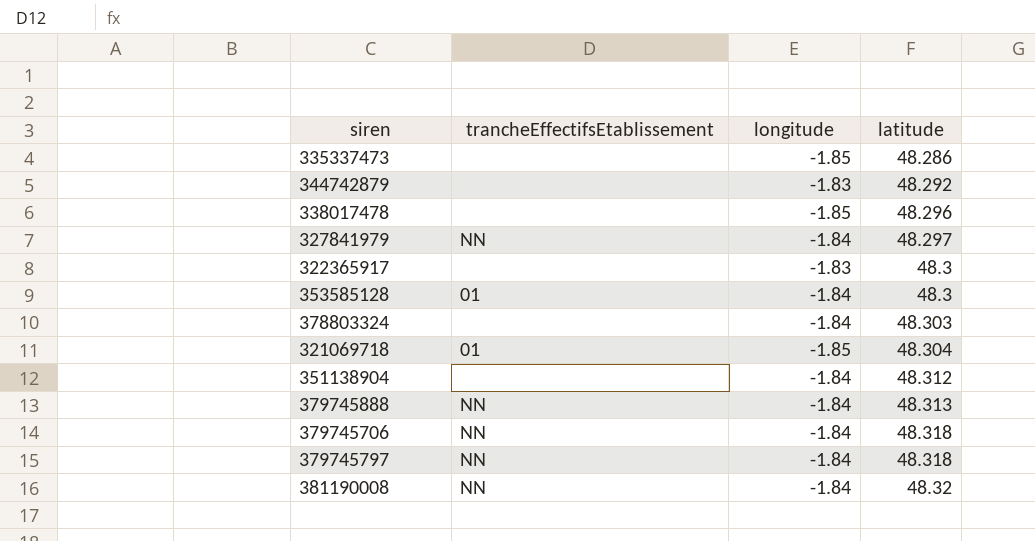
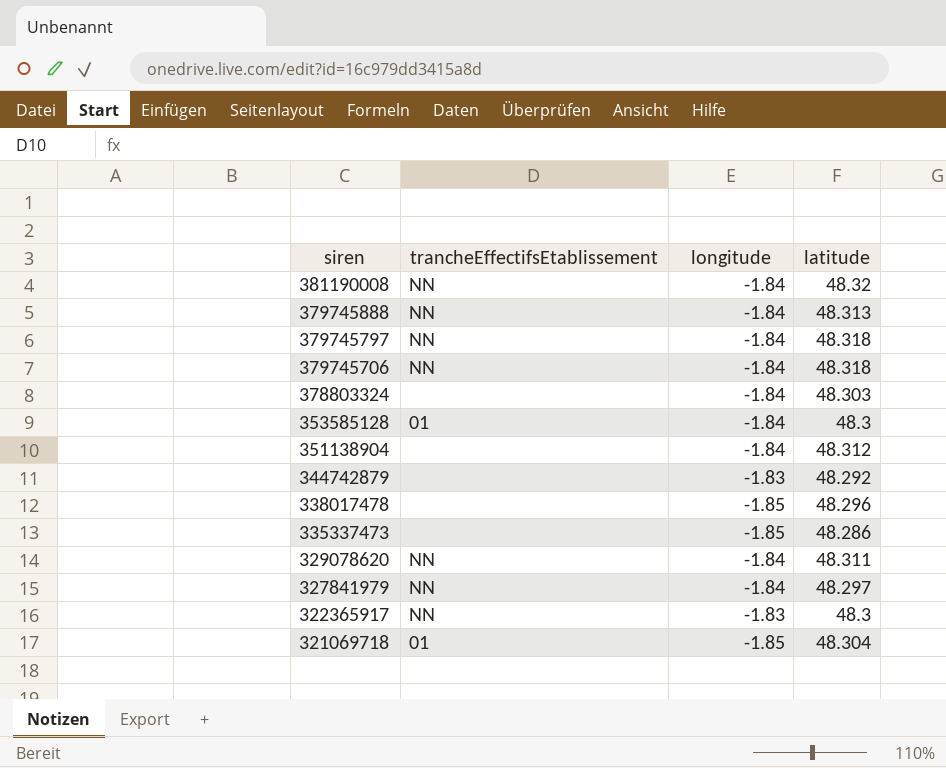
row order: latitude ascending -> siren descending
row 329078620: none -> NN | -1.84 | 48.311
322365917 | trancheEffectifsEtablissement: none -> NN

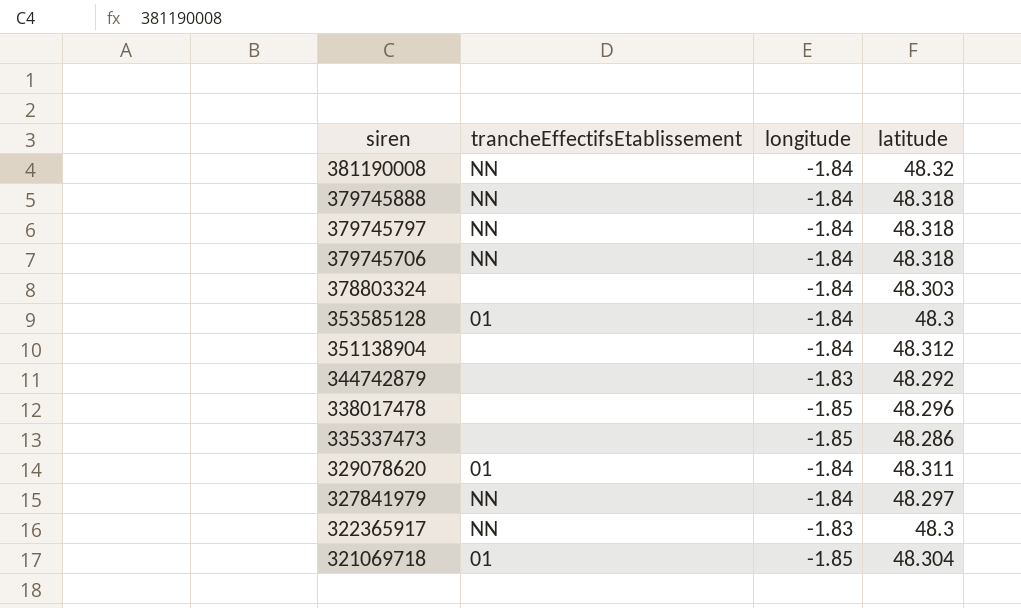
379745888 | latitude: 48.313 -> 48.318
329078620 | trancheEffectifsEtablissement: NN -> 01

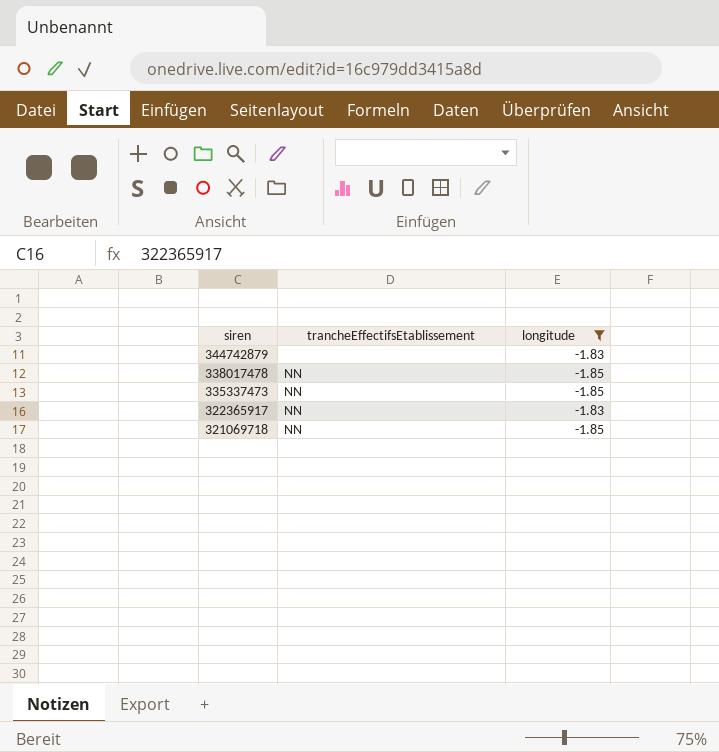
filter: none -> longitude != -1.84
column latitude | position: 4 -> none
338017478 | trancheEffectifsEtablissement: none -> NN
335337473 | trancheEffectifsEtablissement: none -> NN
321069718 | trancheEffectifsEtablissement: 01 -> NN

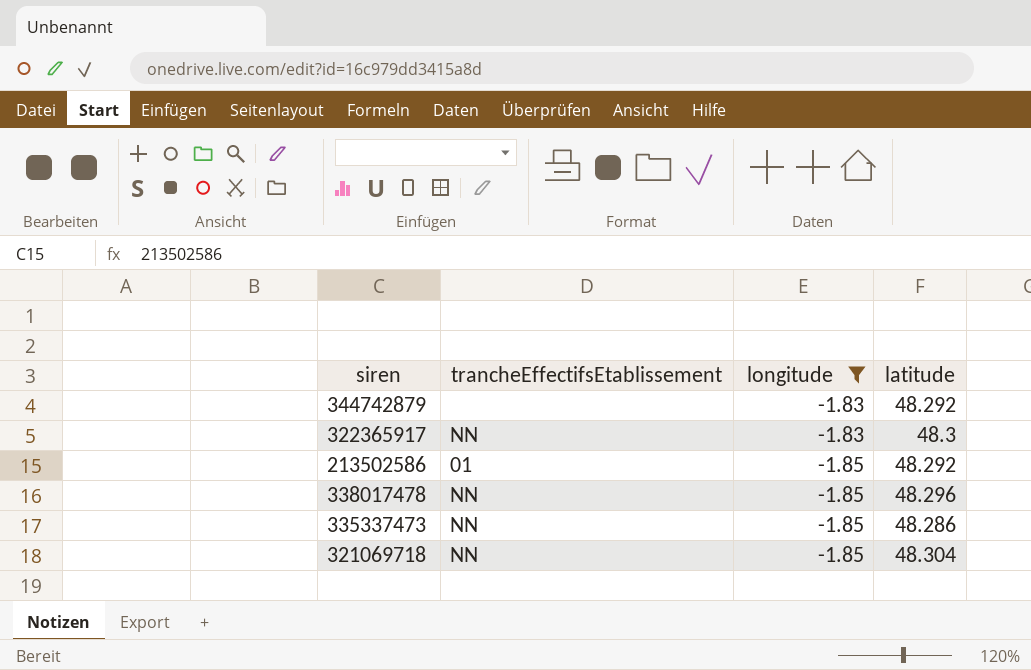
row order: siren descending -> longitude descending
column latitude | position: none -> 4
row 213502586: none -> 01 | -1.85 | 48.292

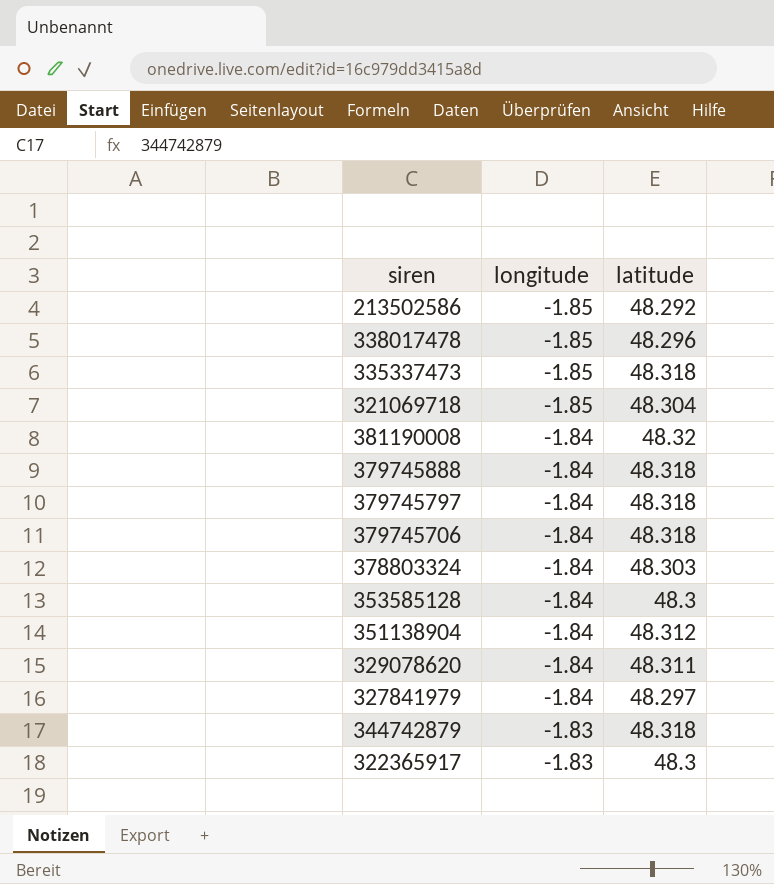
filter: longitude != -1.84 -> none
row order: longitude descending -> longitude ascending
column trancheEffectifsEtablissement | position: 2 -> none
335337473 | latitude: 48.286 -> 48.318
344742879 | latitude: 48.292 -> 48.318

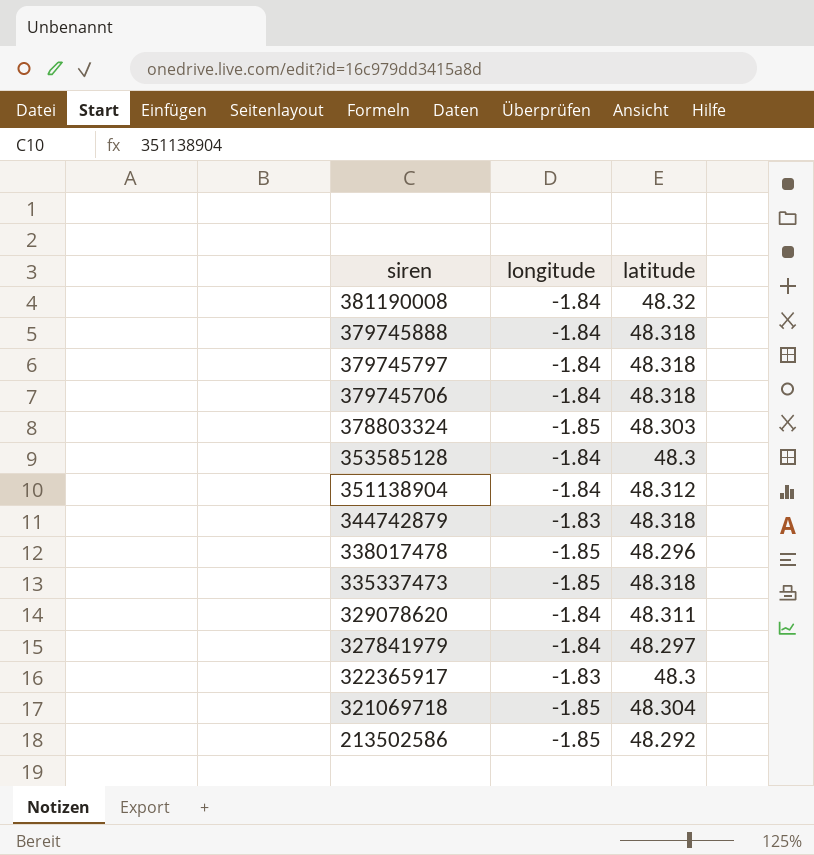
row order: longitude ascending -> siren descending
378803324 | longitude: -1.84 -> -1.85

